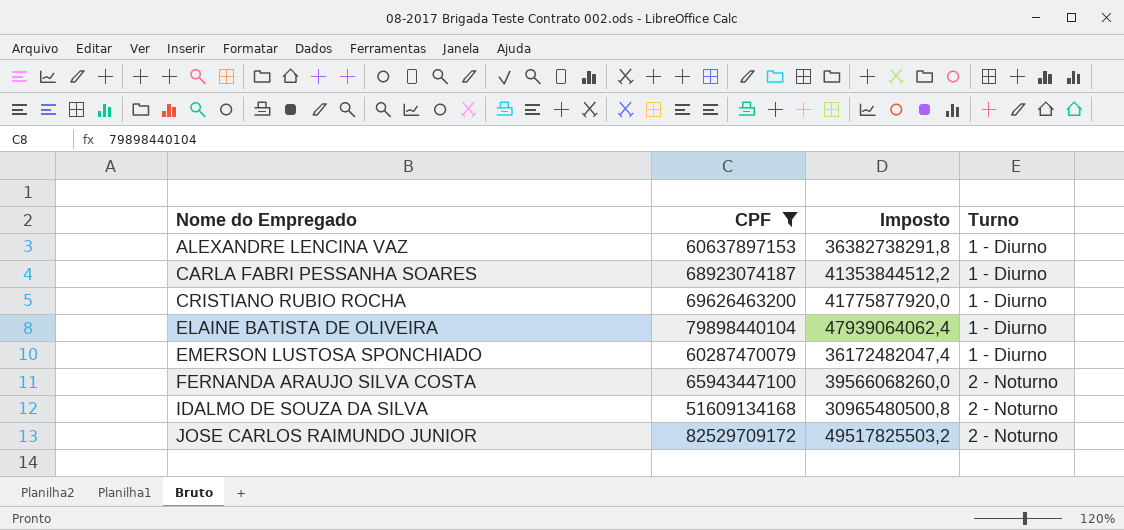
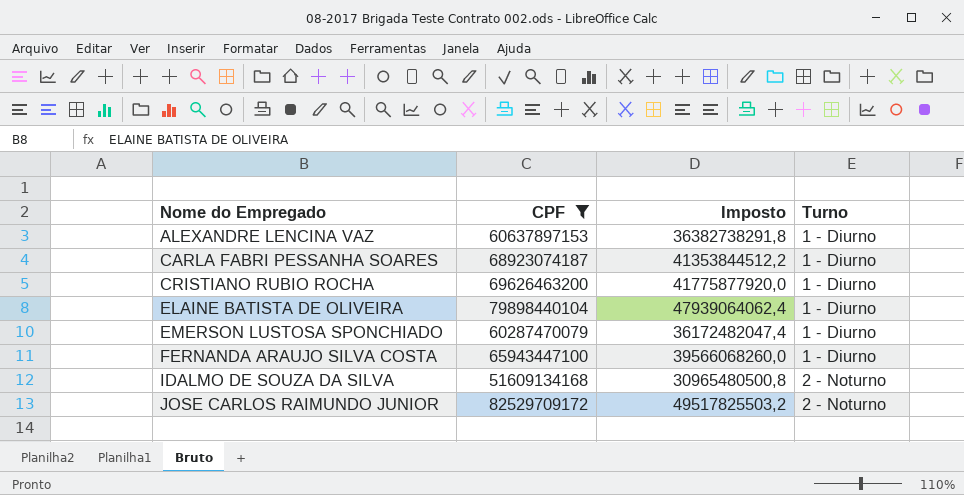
FERNANDA ARAUJO SILVA COSTA | Turno: 2 - Noturno -> 1 - Diurno

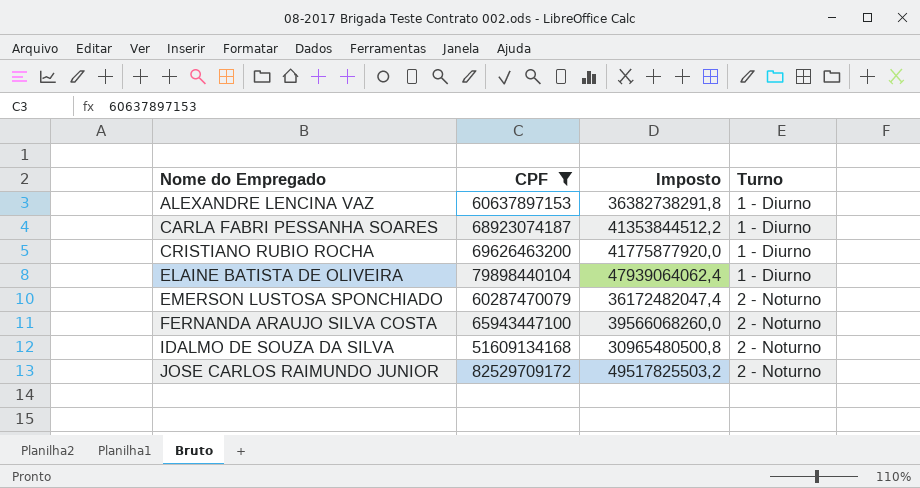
EMERSON LUSTOSA SPONCHIADO | Turno: 1 - Diurno -> 2 - Noturno
FERNANDA ARAUJO SILVA COSTA | Turno: 1 - Diurno -> 2 - Noturno

